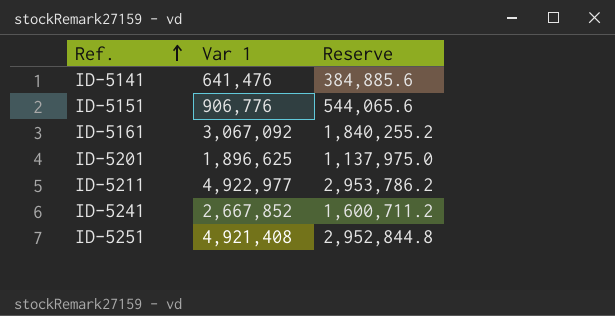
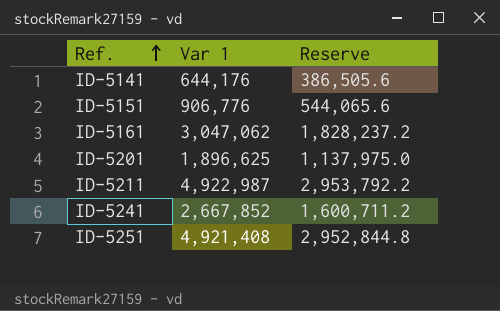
ID-5141 | Var 1: 641,476 -> 644,176
ID-5141 | Reserve: 384,885.6 -> 386,505.6
ID-5161 | Var 1: 3,067,092 -> 3,047,062
ID-5161 | Reserve: 1,840,255.2 -> 1,828,237.2
ID-5211 | Var 1: 4,922,977 -> 4,922,987
ID-5211 | Reserve: 2,953,786.2 -> 2,953,792.2

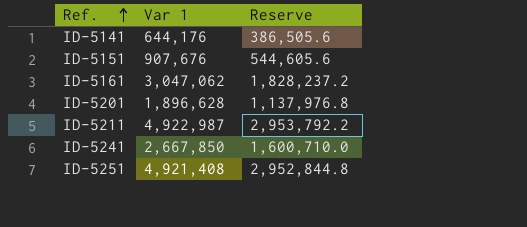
ID-5151 | Var 1: 906,776 -> 907,676
ID-5151 | Reserve: 544,065.6 -> 544,605.6
ID-5201 | Var 1: 1,896,625 -> 1,896,628
ID-5201 | Reserve: 1,137,975.0 -> 1,137,976.8
ID-5241 | Var 1: 2,667,852 -> 2,667,850
ID-5241 | Reserve: 1,600,711.2 -> 1,600,710.0

